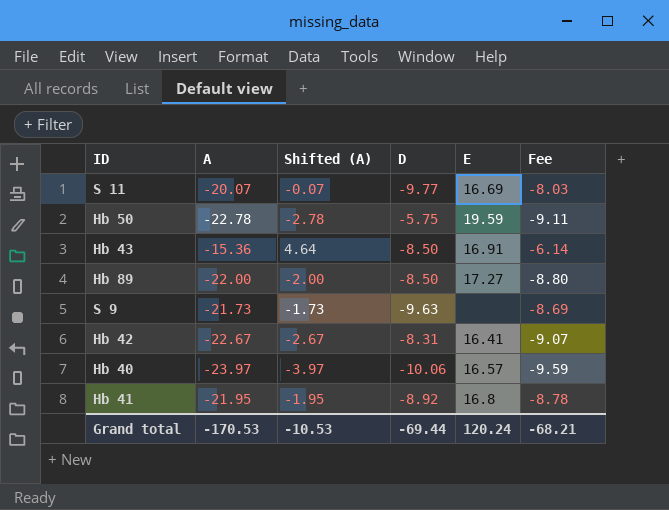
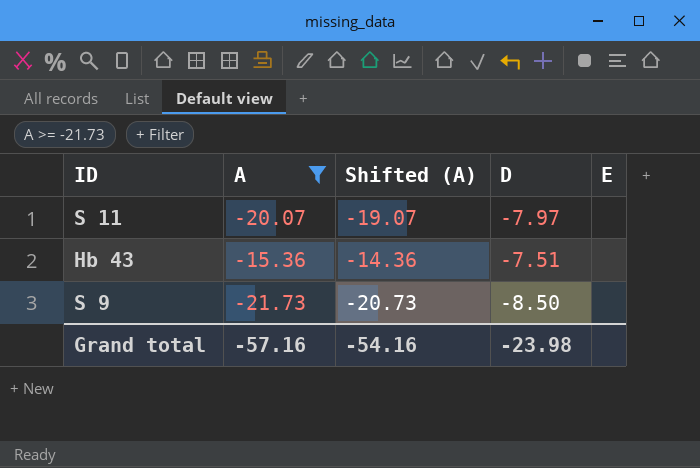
filter: none -> A >= -21.73
column Fee | formula: [A] * 0.4 -> none
column Shifted (A) | formula: [A] + 20 -> [A] + 1
S 11 | D: -9.77 -> -7.97
S 11 | E: 16.69 -> none
Hb 43 | D: -8.50 -> -7.51
Hb 43 | E: 16.91 -> none
S 9 | D: -9.63 -> -8.50
Grand total | A: -170.53 -> -57.16
Grand total | Shifted (A): -10.53 -> -54.16
Grand total | D: -69.44 -> -23.98
Grand total | E: 120.24 -> none

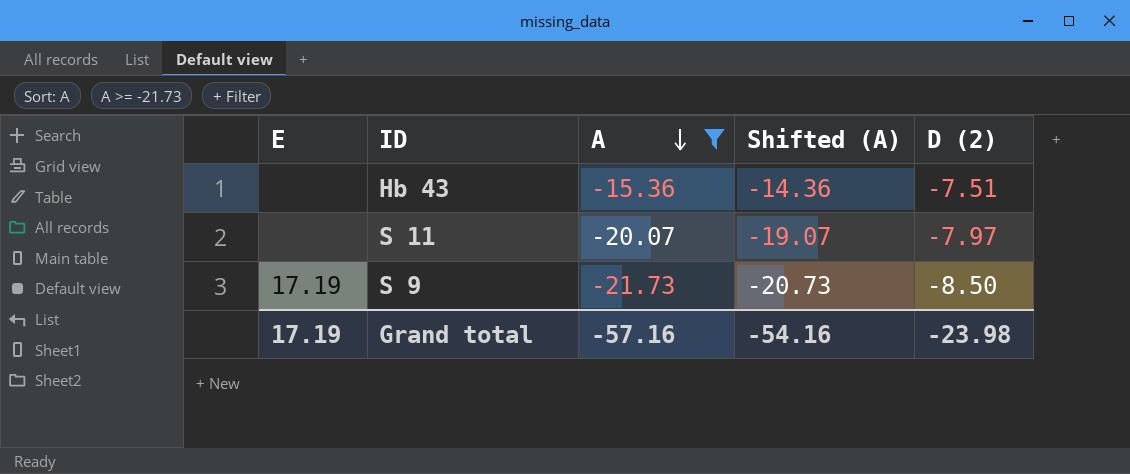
row order: none -> A descending
column E | position: 5 -> 1
column name: D -> D (2)
S 9 | E: none -> 17.19
Grand total | E: none -> 17.19

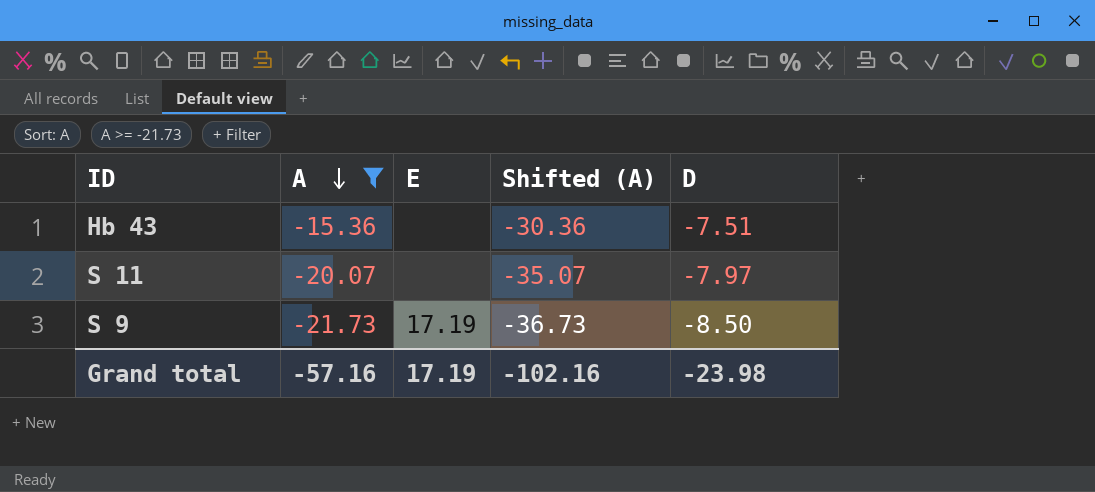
column E | position: 1 -> 3
column Shifted (A) | formula: [A] + 1 -> [A] - 15
column name: D (2) -> D
Grand total | Shifted (A): -54.16 -> -102.16

